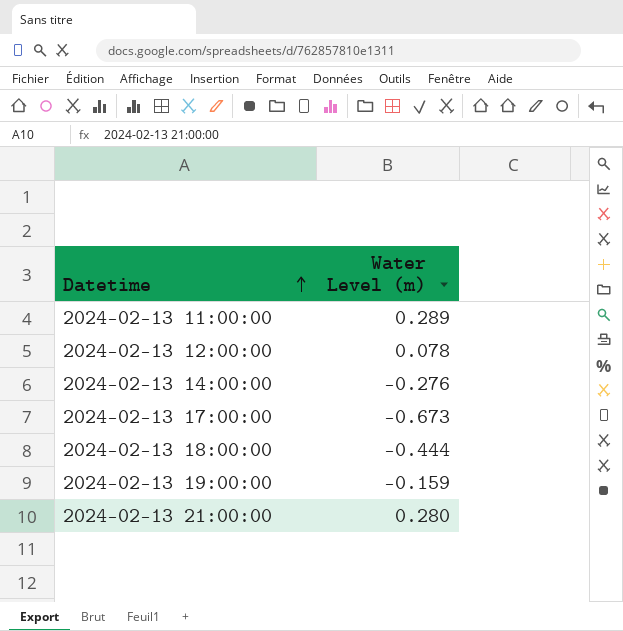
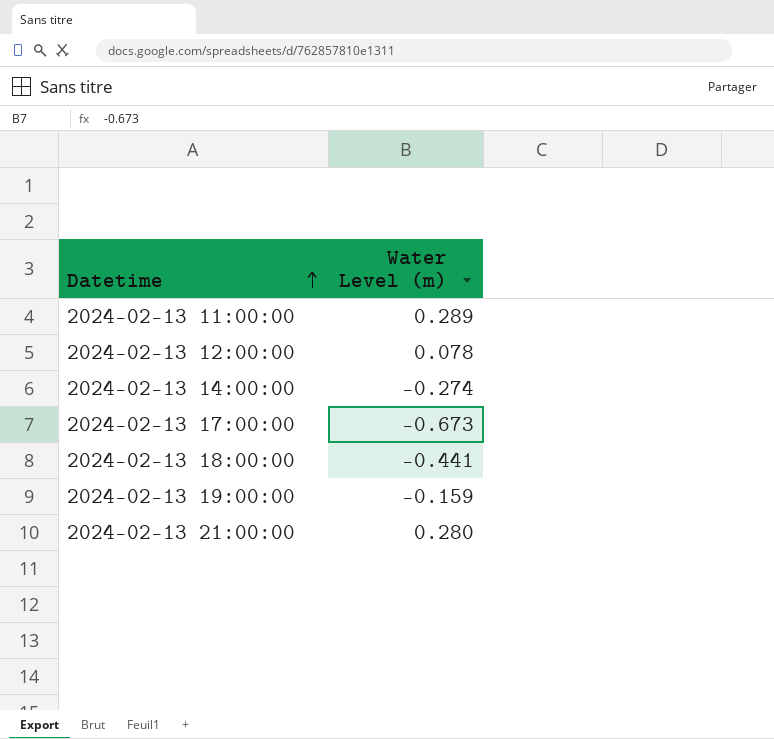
2024-02-13 14:00:00 | Water Level (m): -0.276 -> -0.274
2024-02-13 18:00:00 | Water Level (m): -0.444 -> -0.441

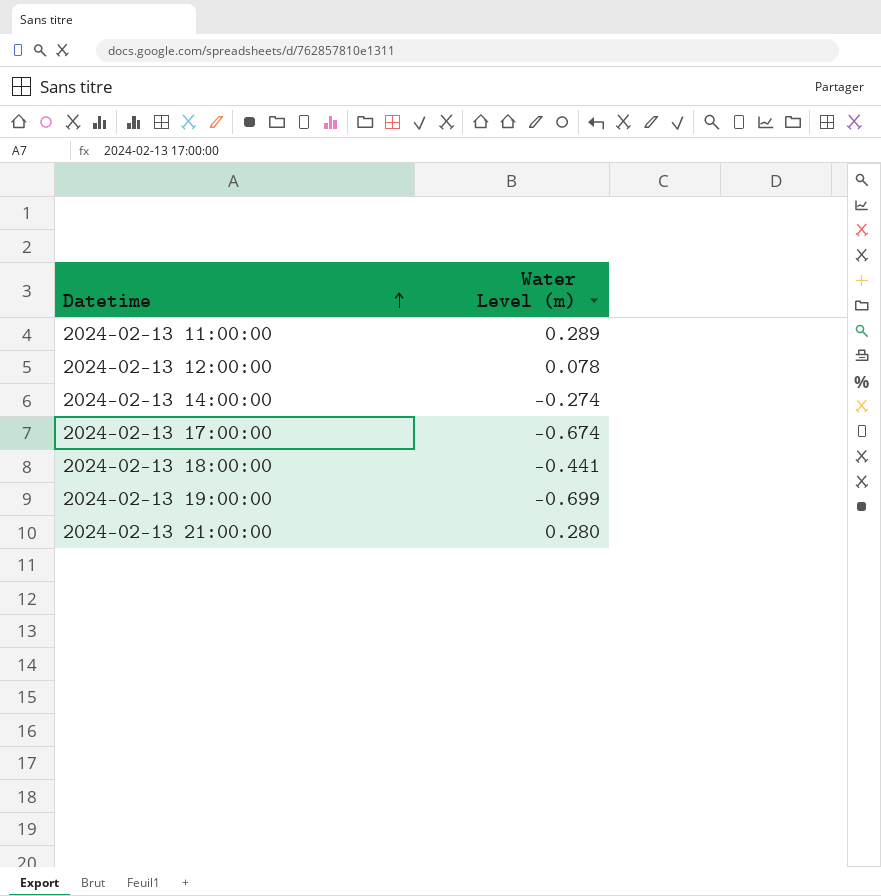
2024-02-13 17:00:00 | Water Level (m): -0.673 -> -0.674
2024-02-13 19:00:00 | Water Level (m): -0.159 -> -0.699

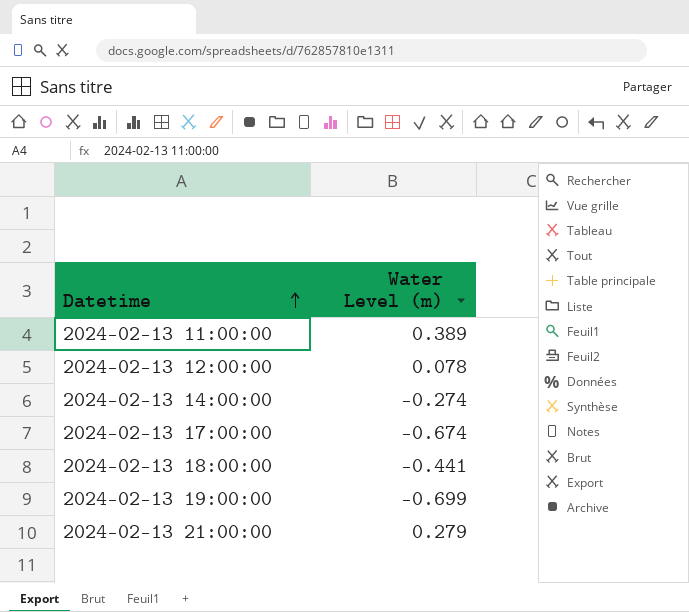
2024-02-13 11:00:00 | Water Level (m): 0.289 -> 0.389
2024-02-13 21:00:00 | Water Level (m): 0.280 -> 0.279

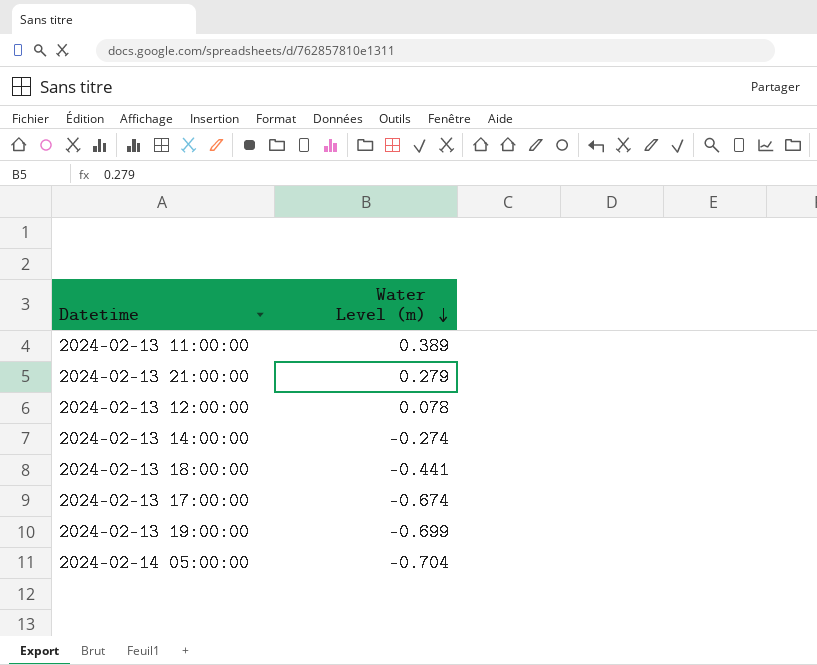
row order: Datetime ascending -> Water Level (m) descending
row 2024-02-14 05:00:00: none -> -0.704

